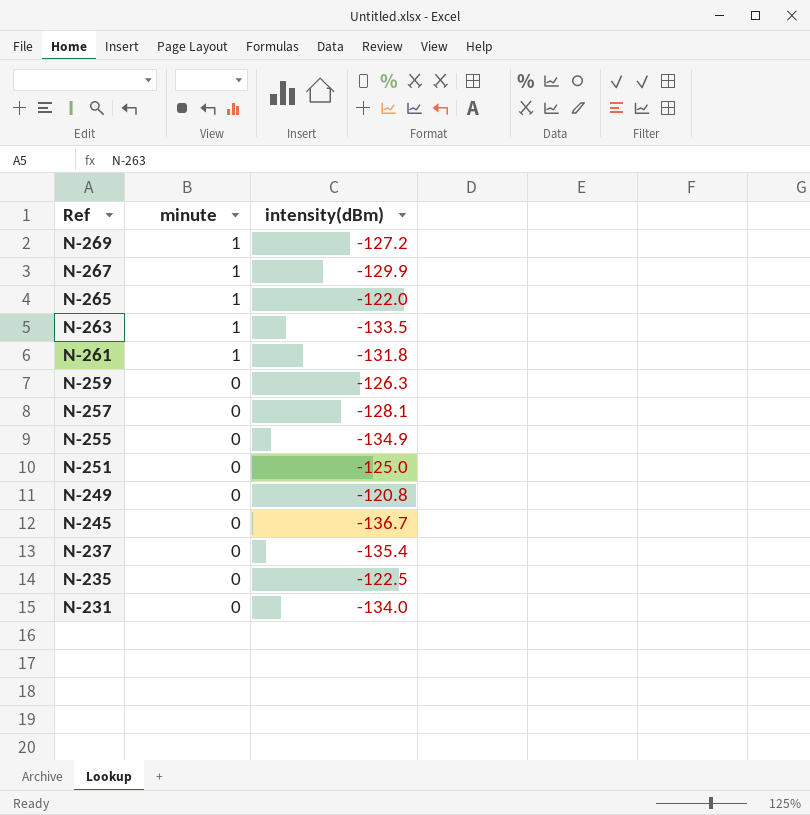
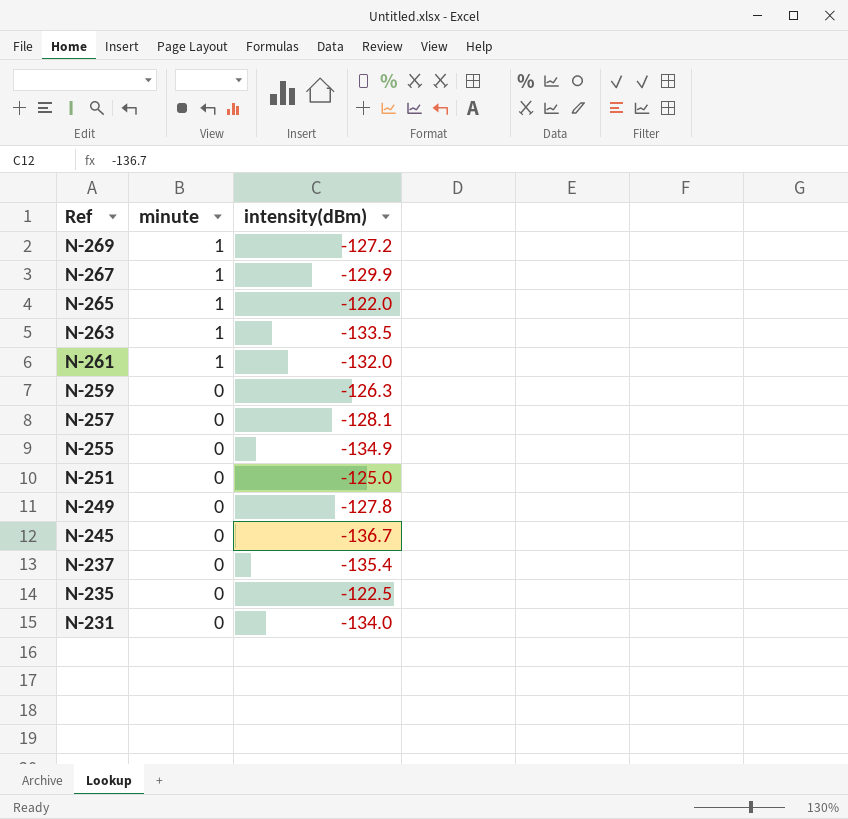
N-261 | intensity(dBm): -131.8 -> -132.0
N-249 | intensity(dBm): -120.8 -> -127.8

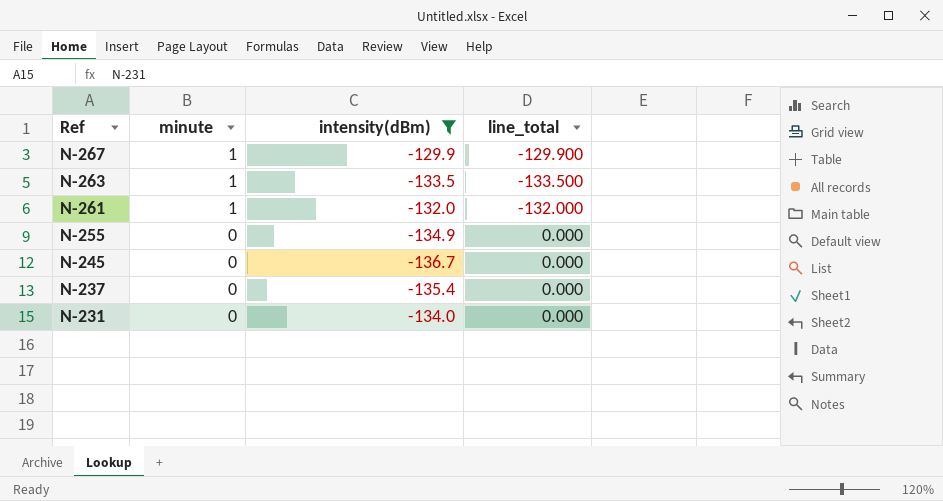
filter: none -> intensity(dBm) <= -129.9
column line_total | formula: none -> [minute] * [intensity(dBm)]

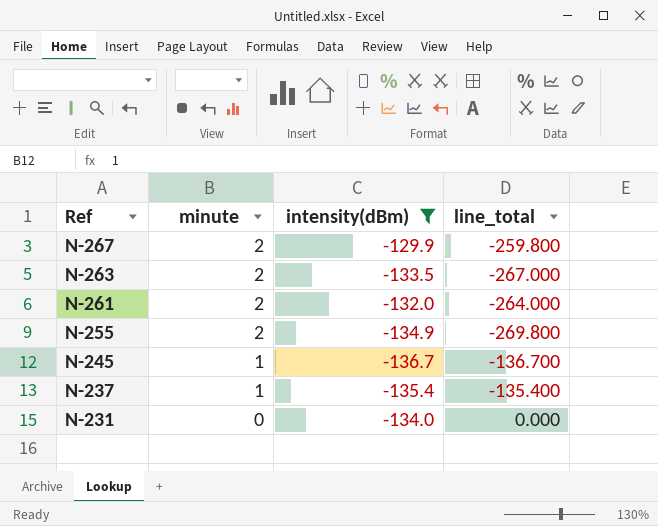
N-267 | minute: 1 -> 2
N-267 | line_total: -129.900 -> -259.800
N-263 | minute: 1 -> 2
N-263 | line_total: -133.500 -> -267.000
N-261 | minute: 1 -> 2
N-261 | line_total: -132.000 -> -264.000
N-255 | minute: 0 -> 2
N-255 | line_total: 0.000 -> -269.800
N-245 | minute: 0 -> 1
N-245 | line_total: 0.000 -> -136.700
N-237 | minute: 0 -> 1
N-237 | line_total: 0.000 -> -135.400

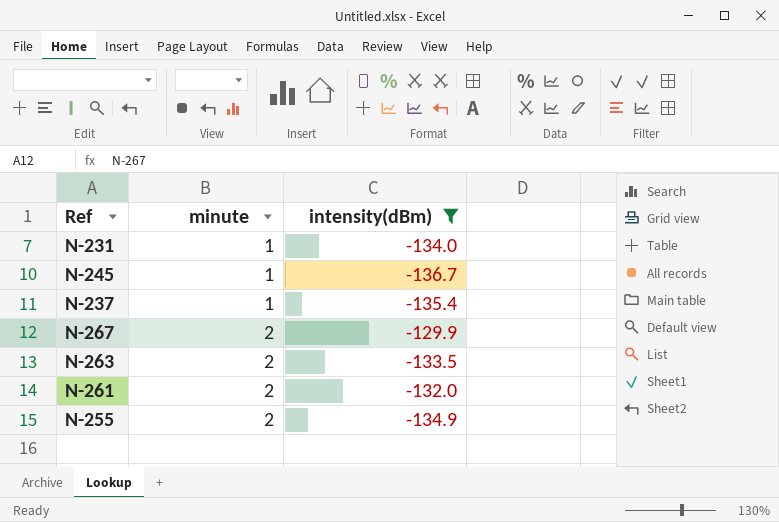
row order: Ref descending -> minute ascending
column line_total | formula: [minute] * [intensity(dBm)] -> none
N-231 | minute: 0 -> 1

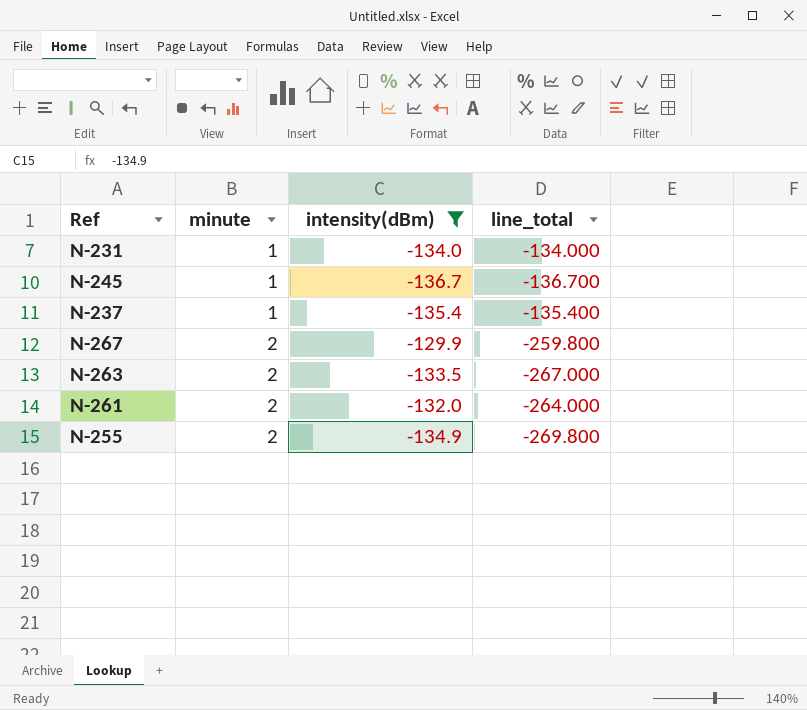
column line_total | formula: none -> [minute] * [intensity(dBm)]

